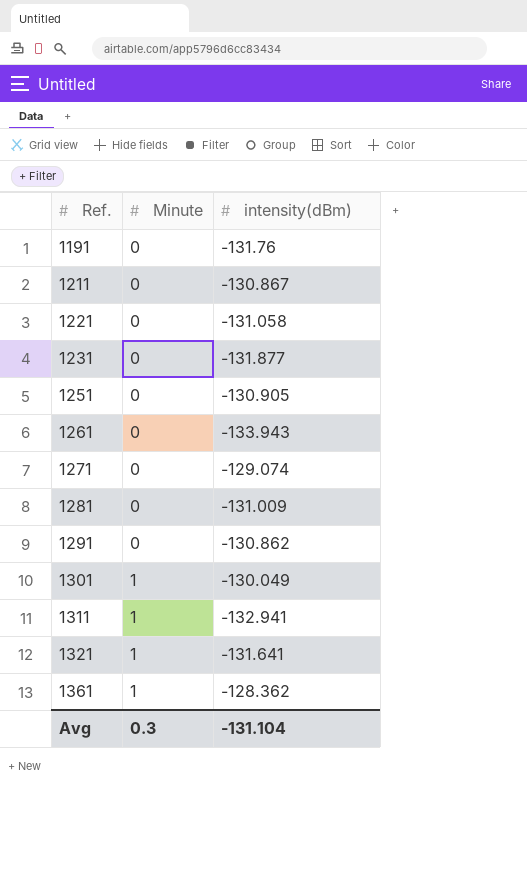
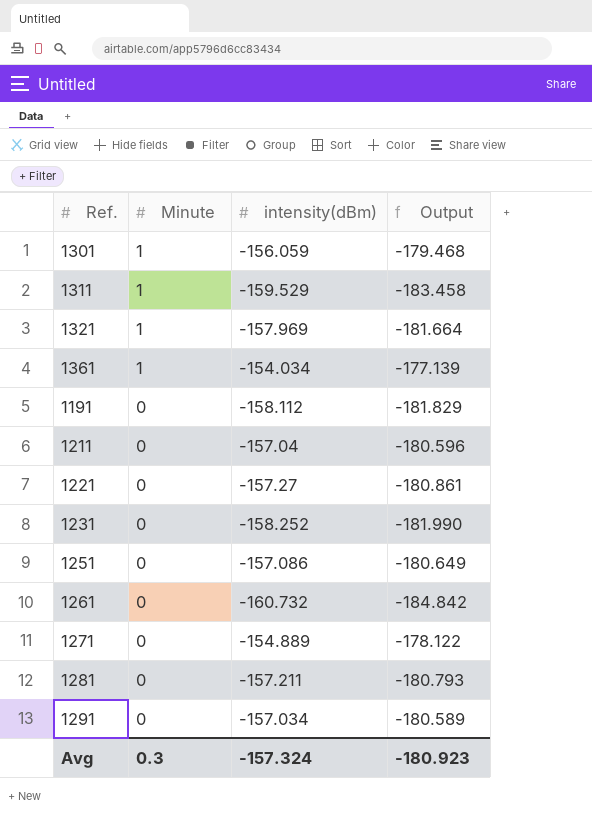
row order: Ref. ascending -> Minute descending
column Output | formula: none -> [intensity(dBm)] * 1.15
1301 | intensity(dBm): -130.049 -> -156.059
1311 | intensity(dBm): -132.941 -> -159.529
1321 | intensity(dBm): -131.641 -> -157.969
1361 | intensity(dBm): -128.362 -> -154.034
1191 | intensity(dBm): -131.76 -> -158.112
1211 | intensity(dBm): -130.867 -> -157.04
1221 | intensity(dBm): -131.058 -> -157.27
1231 | intensity(dBm): -131.877 -> -158.252
1251 | intensity(dBm): -130.905 -> -157.086
1261 | intensity(dBm): -133.943 -> -160.732
1271 | intensity(dBm): -129.074 -> -154.889
1281 | intensity(dBm): -131.009 -> -157.211
1291 | intensity(dBm): -130.862 -> -157.034
Avg | intensity(dBm): -131.104 -> -157.324

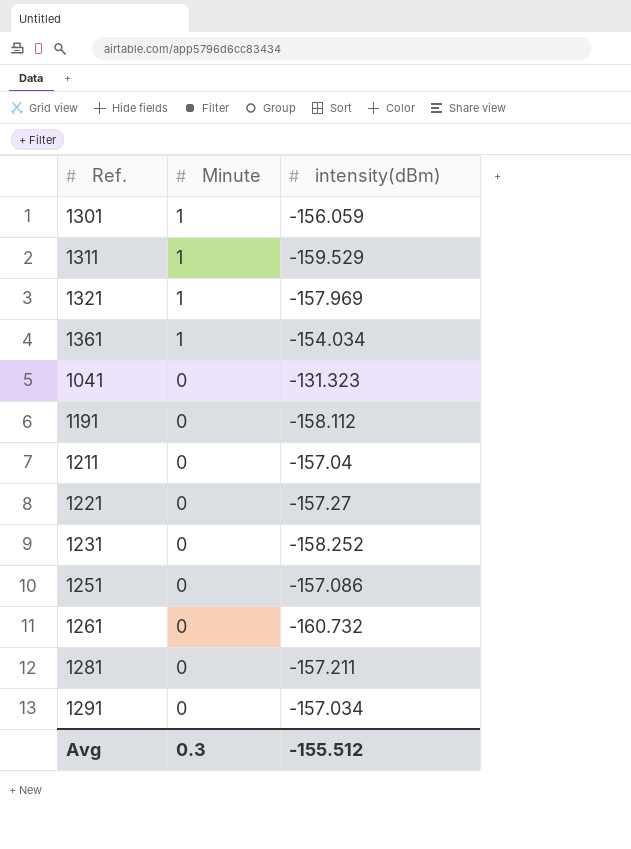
column Output | formula: [intensity(dBm)] * 1.15 -> none
row 1271: 0 | -154.889 | -178.122 -> none
row 1041: none -> 0 | -131.323
Avg | intensity(dBm): -157.324 -> -155.512

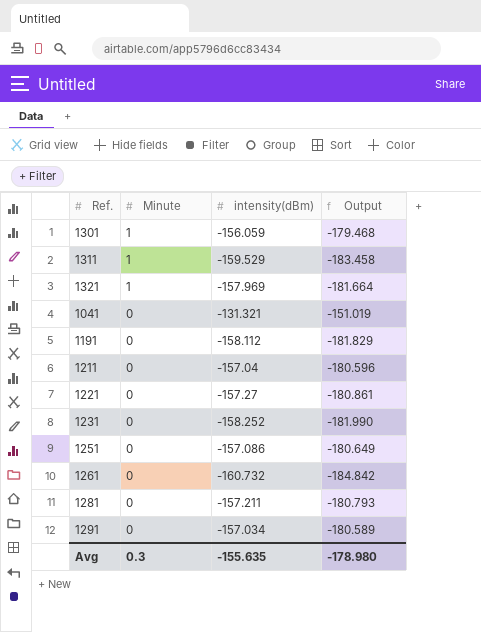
column Output | formula: none -> [intensity(dBm)] * 1.15
row 1361: 1 | -154.034 -> none
1041 | intensity(dBm): -131.323 -> -131.321
Avg | intensity(dBm): -155.512 -> -155.635

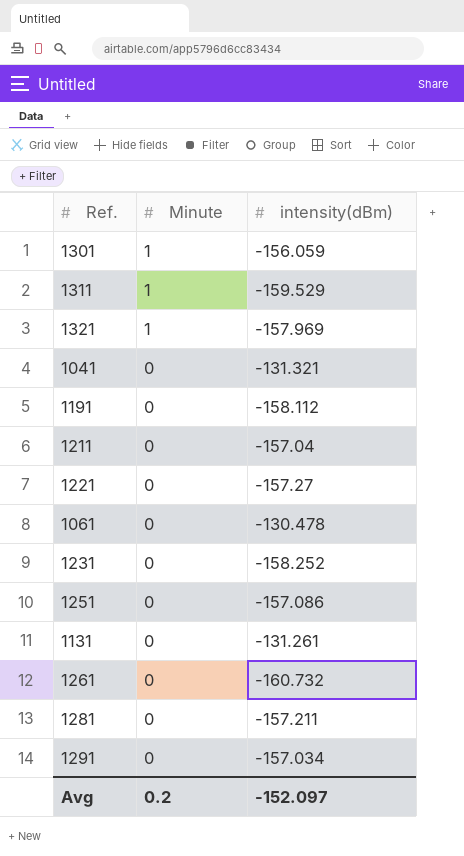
column Output | formula: [intensity(dBm)] * 1.15 -> none
row 1061: none -> 0 | -130.478
row 1131: none -> 0 | -131.261
Avg | Minute: 0.3 -> 0.2
Avg | intensity(dBm): -155.635 -> -152.097

